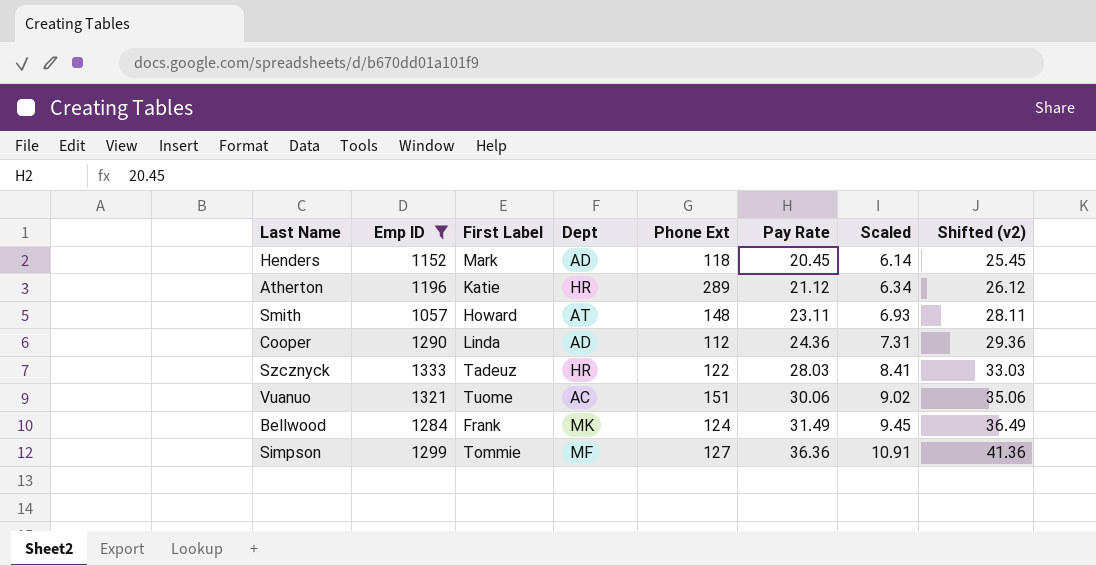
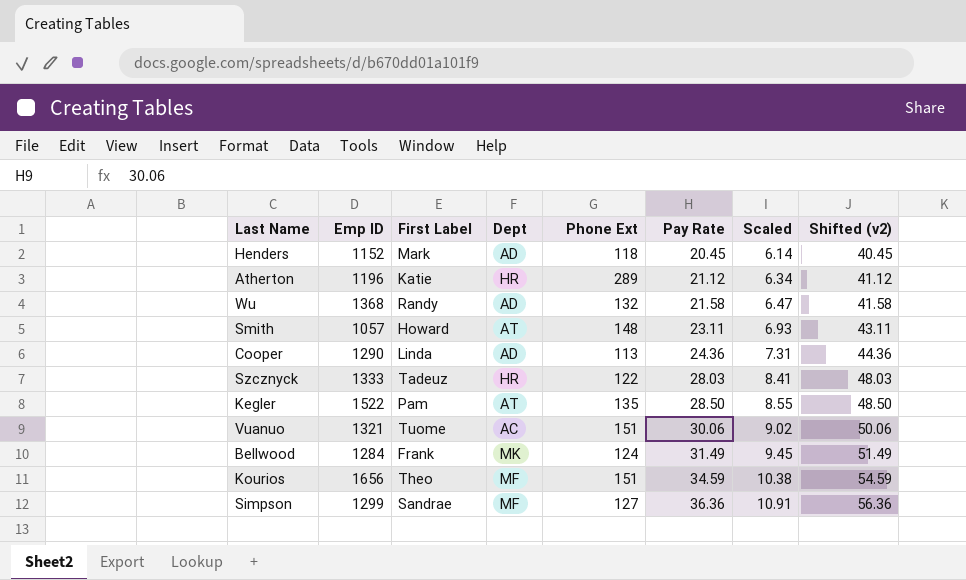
filter: Emp ID <= 1333 -> none
column Shifted (v2) | formula: [Pay Rate] + 5 -> [Pay Rate] + 20
Cooper | Phone Ext: 112 -> 113
Simpson | First Label: Tommie -> Sandrae

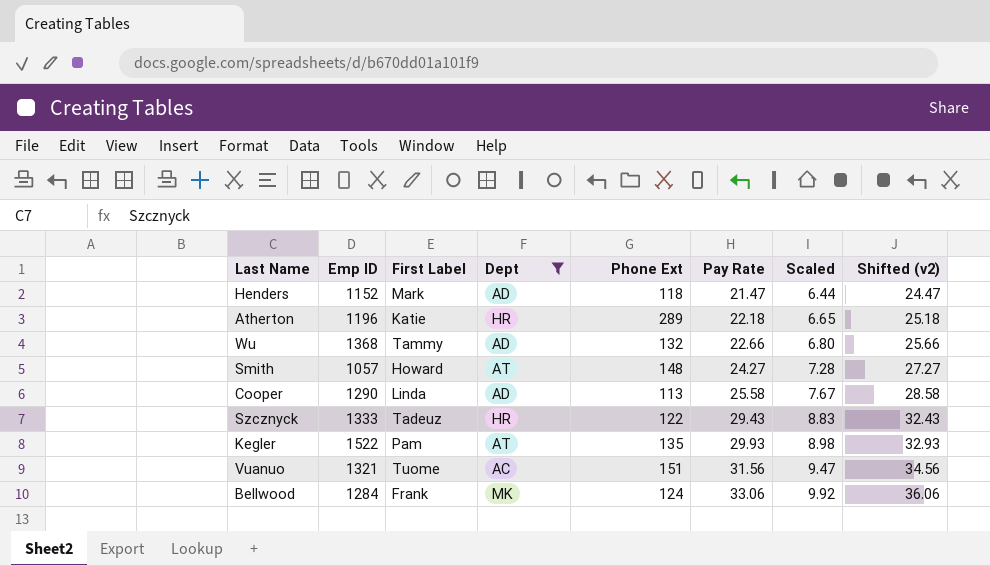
filter: none -> Dept != MF
column Shifted (v2) | formula: [Pay Rate] + 20 -> [Pay Rate] + 3
Henders | Pay Rate: 20.45 -> 21.47
Henders | Scaled: 6.14 -> 6.44
Atherton | Pay Rate: 21.12 -> 22.18
Atherton | Scaled: 6.34 -> 6.65
Wu | First Label: Randy -> Tammy
Wu | Pay Rate: 21.58 -> 22.66
Wu | Scaled: 6.47 -> 6.80
Smith | Pay Rate: 23.11 -> 24.27
Smith | Scaled: 6.93 -> 7.28
Cooper | Pay Rate: 24.36 -> 25.58
Cooper | Scaled: 7.31 -> 7.67
Szcznyck | Pay Rate: 28.03 -> 29.43
Szcznyck | Scaled: 8.41 -> 8.83
Kegler | Pay Rate: 28.50 -> 29.93
Kegler | Scaled: 8.55 -> 8.98
Vuanuo | Pay Rate: 30.06 -> 31.56
Vuanuo | Scaled: 9.02 -> 9.47
Bellwood | Pay Rate: 31.49 -> 33.06
Bellwood | Scaled: 9.45 -> 9.92

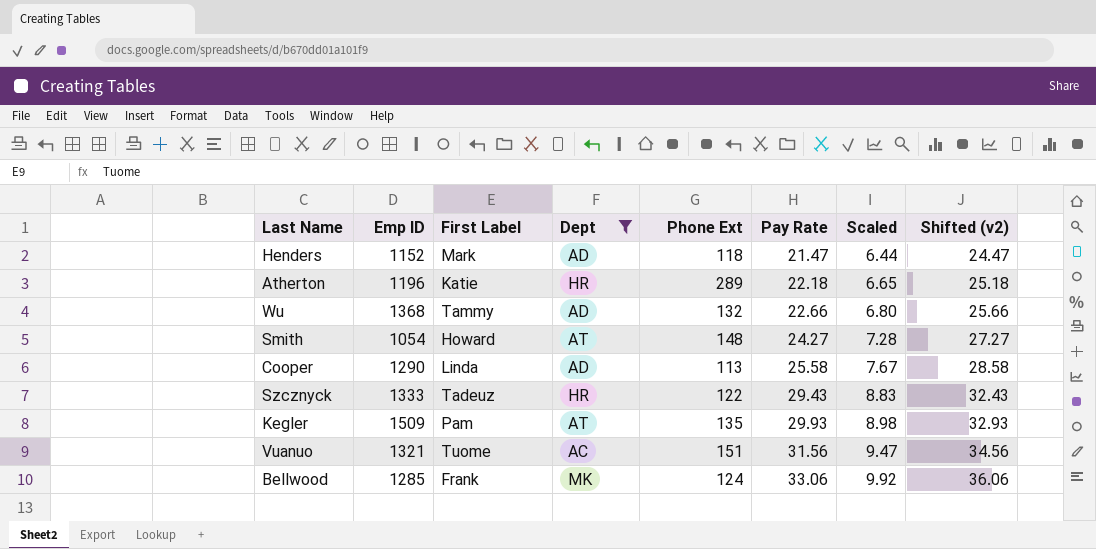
Smith | Emp ID: 1057 -> 1054
Kegler | Emp ID: 1522 -> 1509
Bellwood | Emp ID: 1284 -> 1285

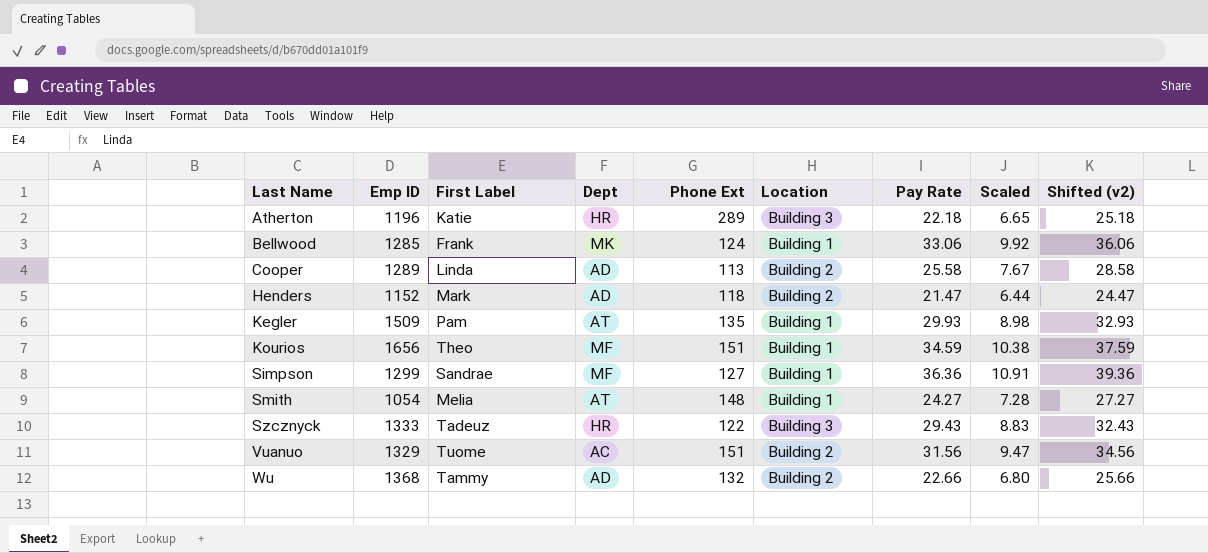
filter: Dept != MF -> none
row order: Pay Rate ascending -> Last Name ascending
column Location | position: none -> 6
Cooper | Emp ID: 1290 -> 1289
Smith | First Label: Howard -> Melia
Vuanuo | Emp ID: 1321 -> 1329

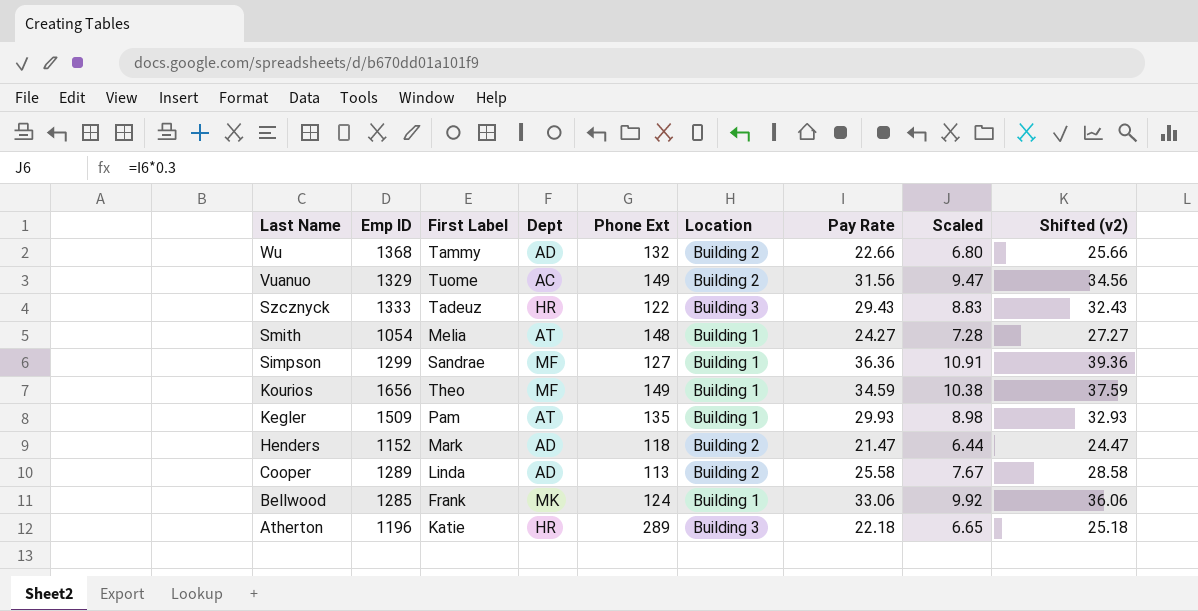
row order: Last Name ascending -> Last Name descending
Vuanuo | Phone Ext: 151 -> 149
Kourios | Phone Ext: 151 -> 149

